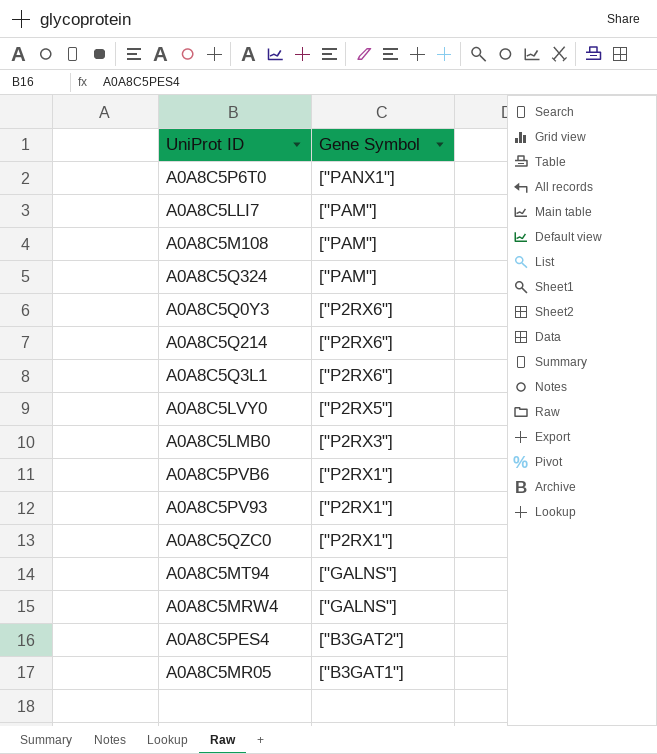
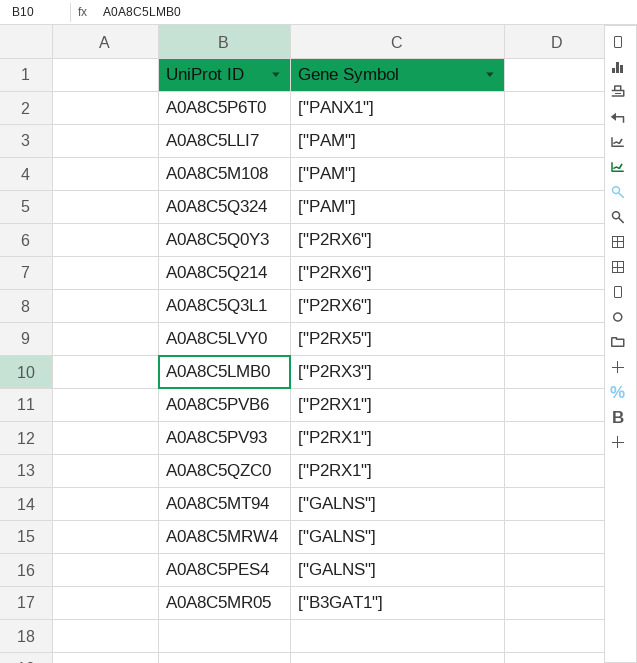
A0A8C5PES4 | Gene Symbol: ["B3GAT2"] -> ["GALNS"]

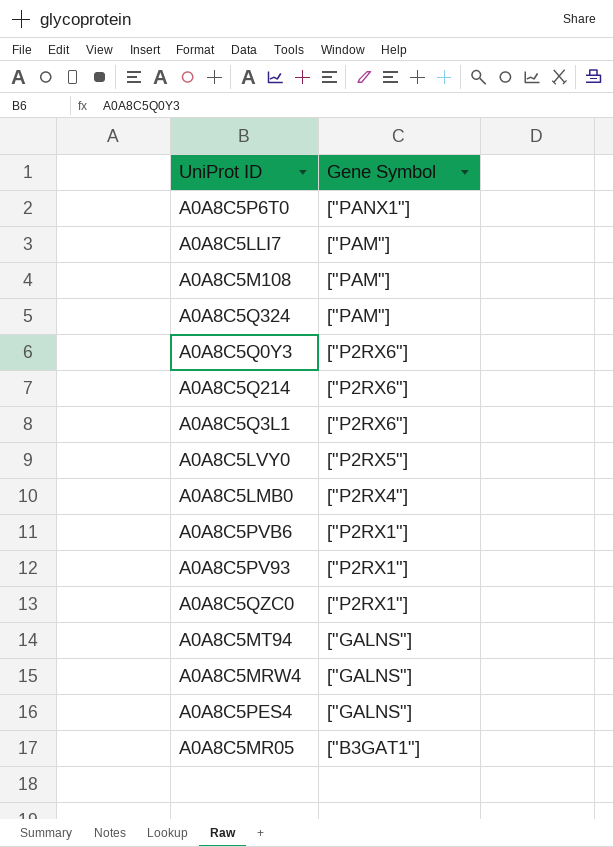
A0A8C5LMB0 | Gene Symbol: ["P2RX3"] -> ["P2RX4"]

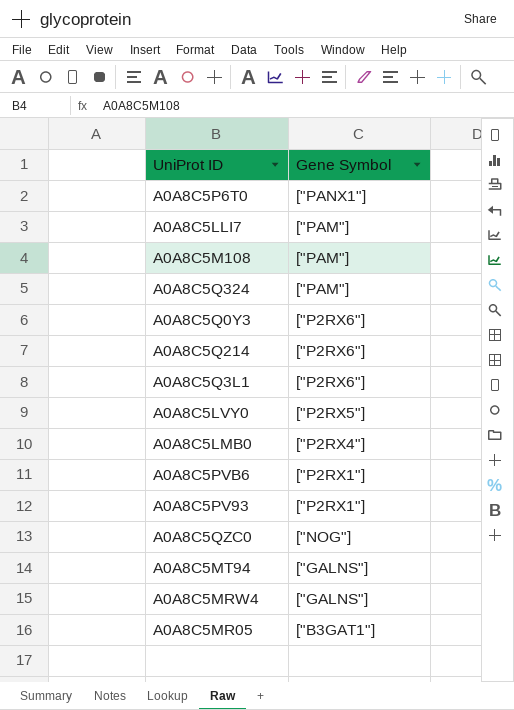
row A0A8C5PES4: ["GALNS"] -> none
A0A8C5QZC0 | Gene Symbol: ["P2RX1"] -> ["NOG"]

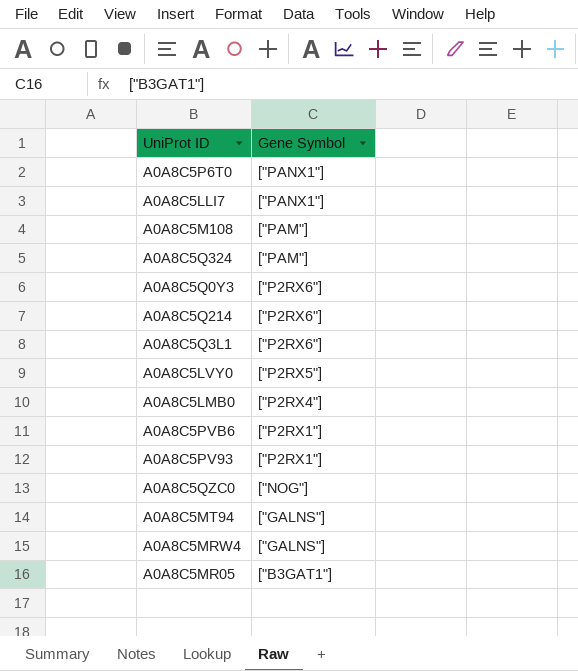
A0A8C5LLI7 | Gene Symbol: ["PAM"] -> ["PANX1"]

